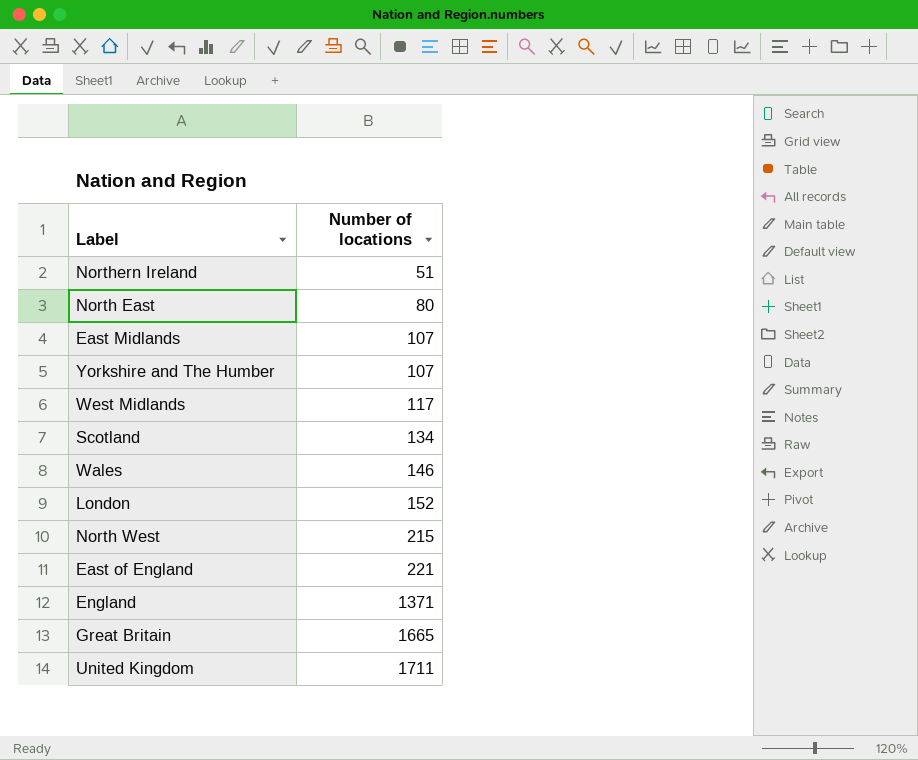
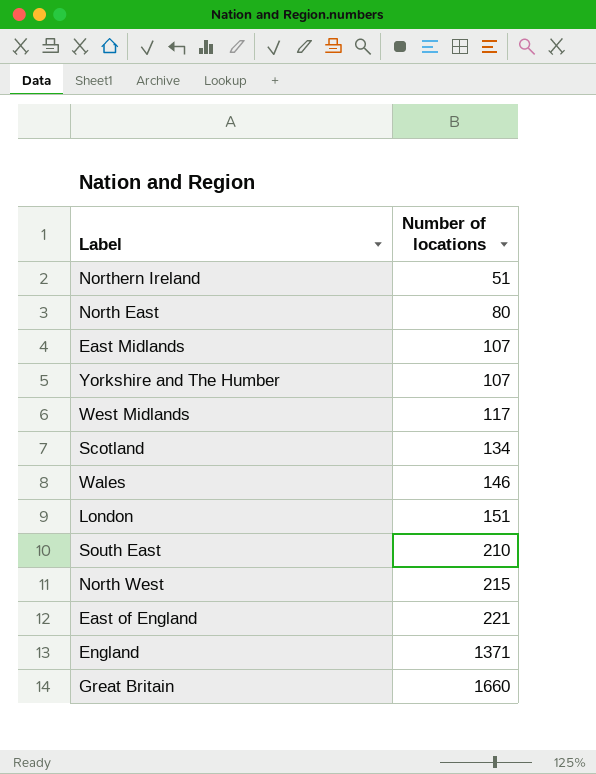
row United Kingdom: 1711 -> none
London | Number of locations: 152 -> 151
row South East: none -> 210
Great Britain | Number of locations: 1665 -> 1660

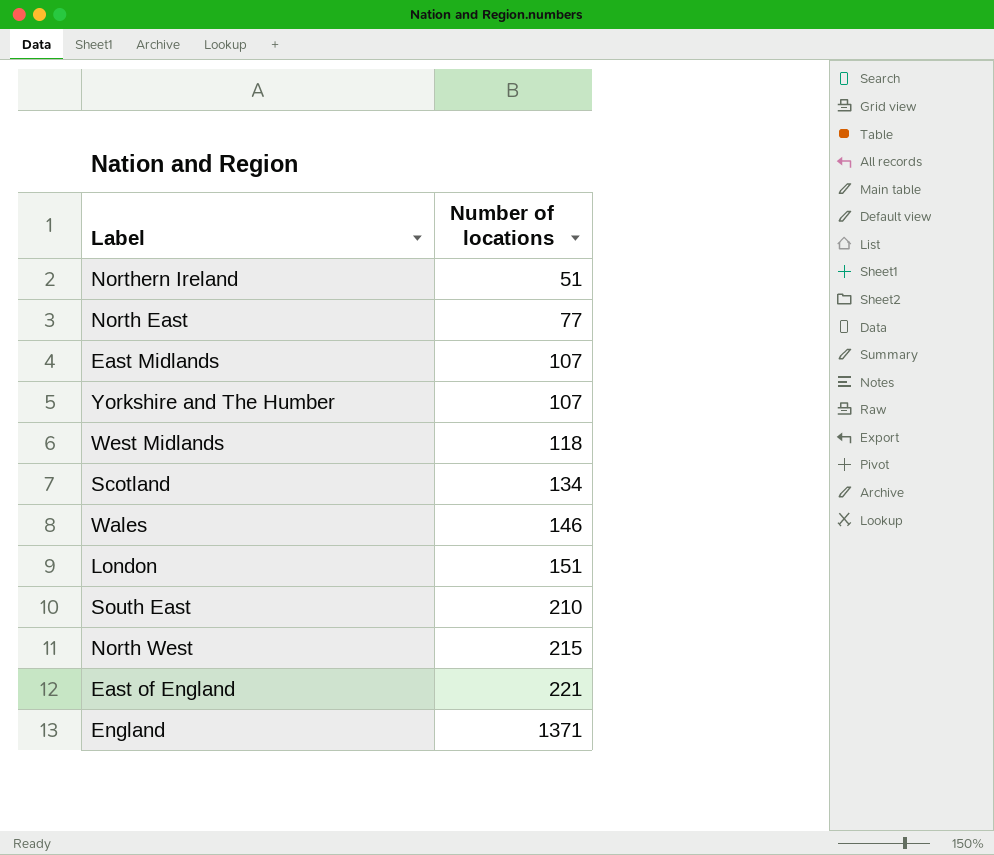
row Great Britain: 1660 -> none
North East | Number of locations: 80 -> 77
West Midlands | Number of locations: 117 -> 118

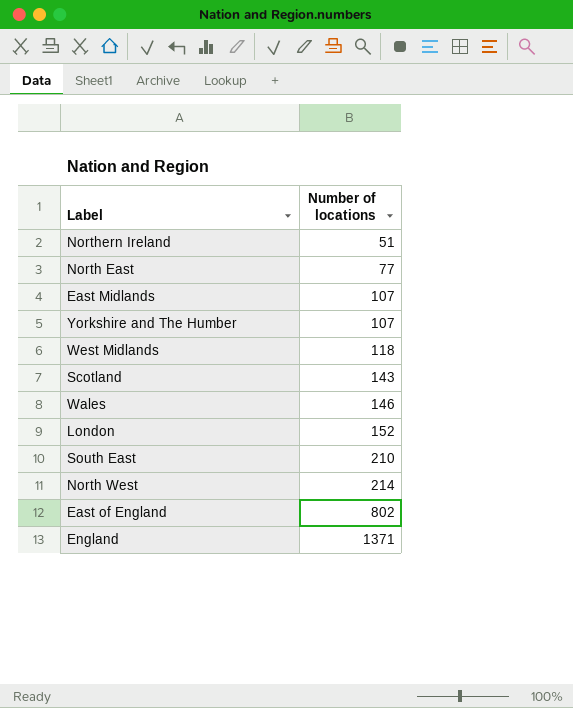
Scotland | Number of locations: 134 -> 143
London | Number of locations: 151 -> 152
North West | Number of locations: 215 -> 214
East of England | Number of locations: 221 -> 802

